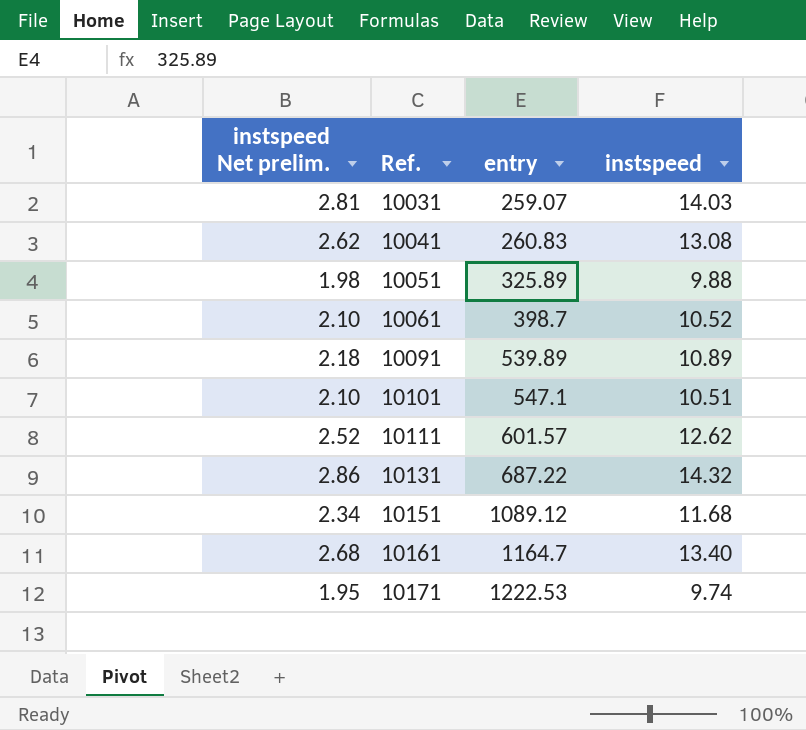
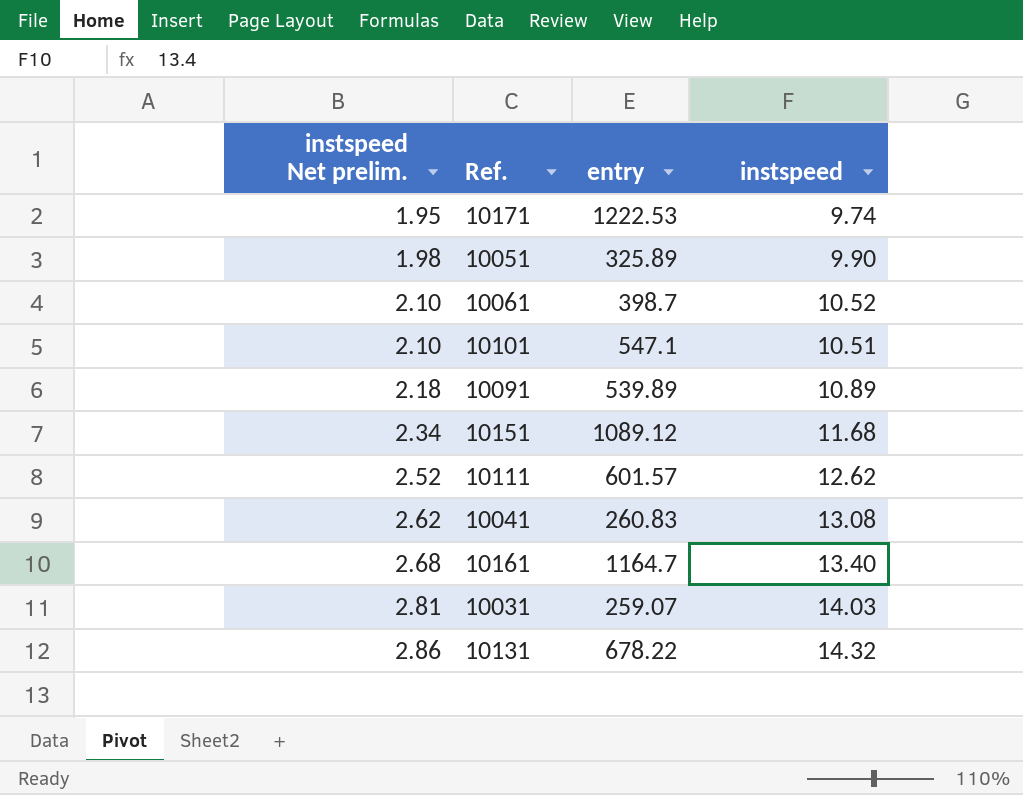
row order: Ref. ascending -> instspeed Net prelim. ascending
10051 | instspeed: 9.88 -> 9.90
10131 | entry: 687.22 -> 678.22

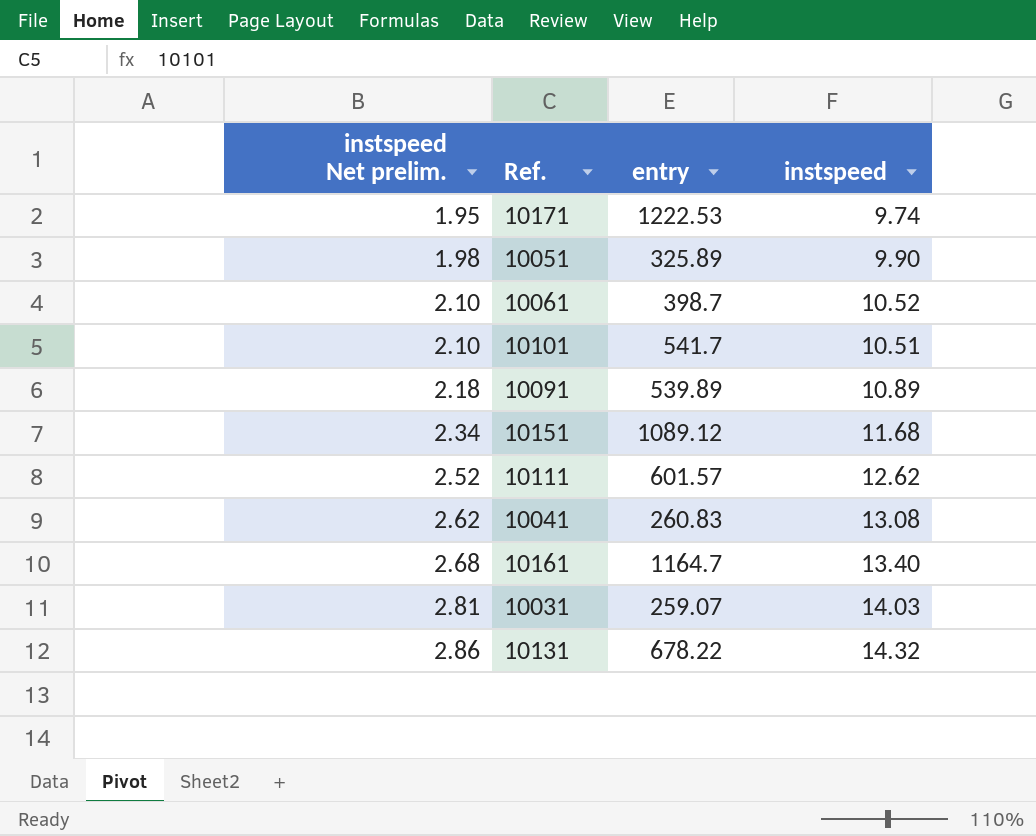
10101 | entry: 547.1 -> 541.7

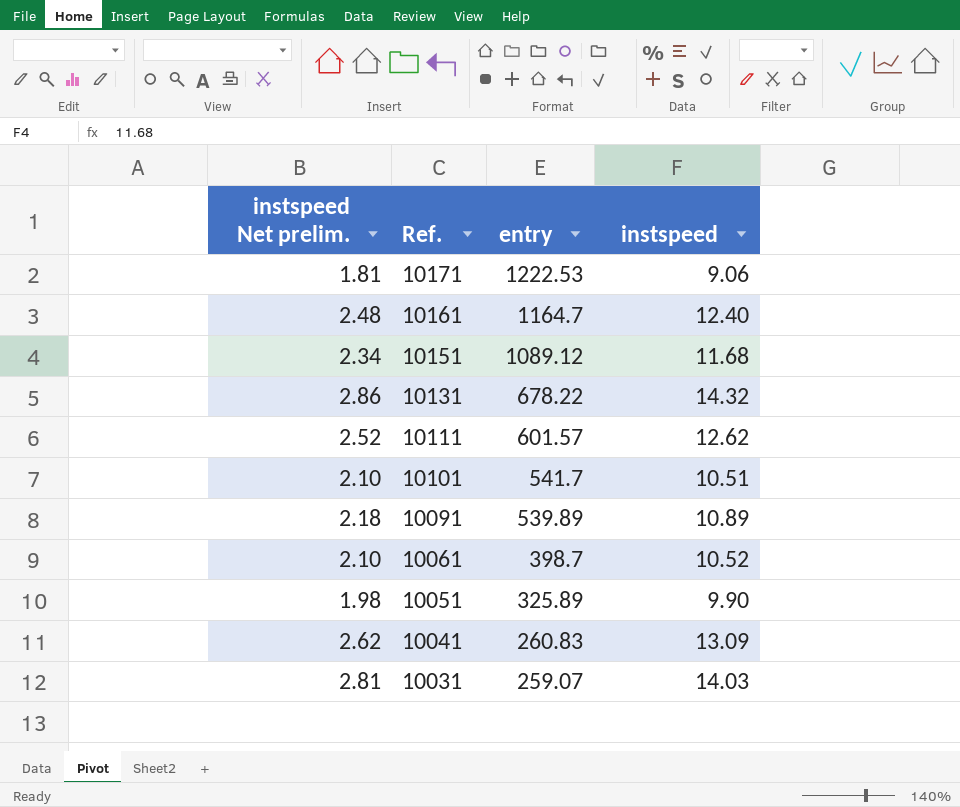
row order: instspeed Net prelim. ascending -> Ref. descending
10171 | instspeed Net prelim.: 1.95 -> 1.81
10171 | instspeed: 9.74 -> 9.06
10161 | instspeed Net prelim.: 2.68 -> 2.48
10161 | instspeed: 13.40 -> 12.40
10041 | instspeed: 13.08 -> 13.09

